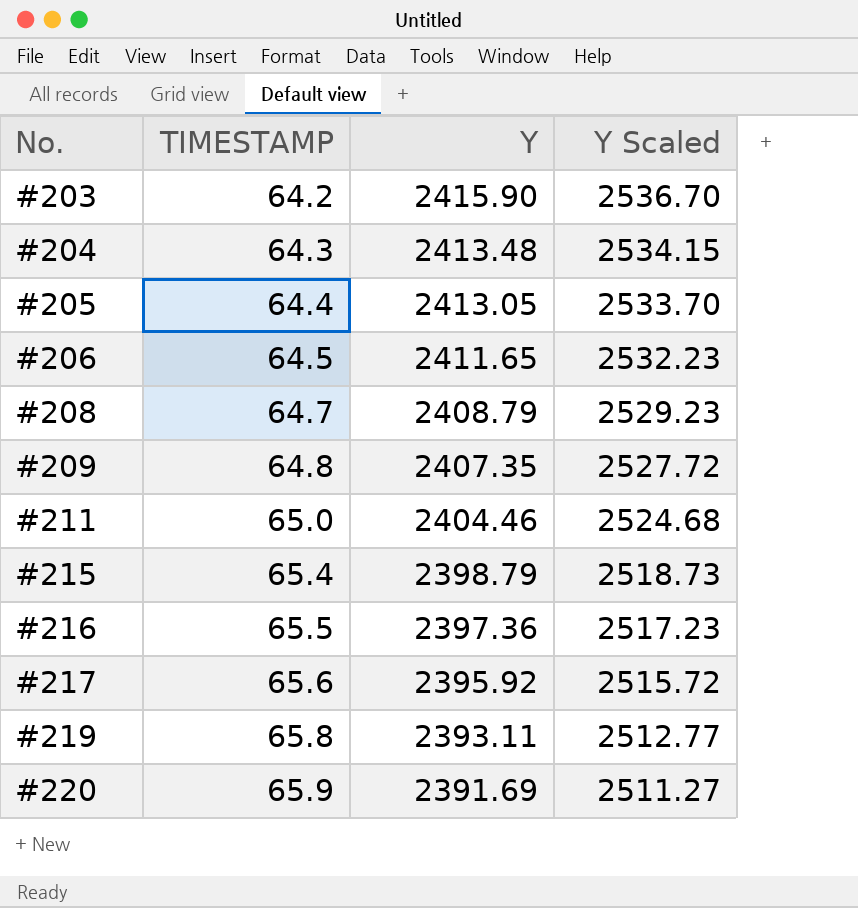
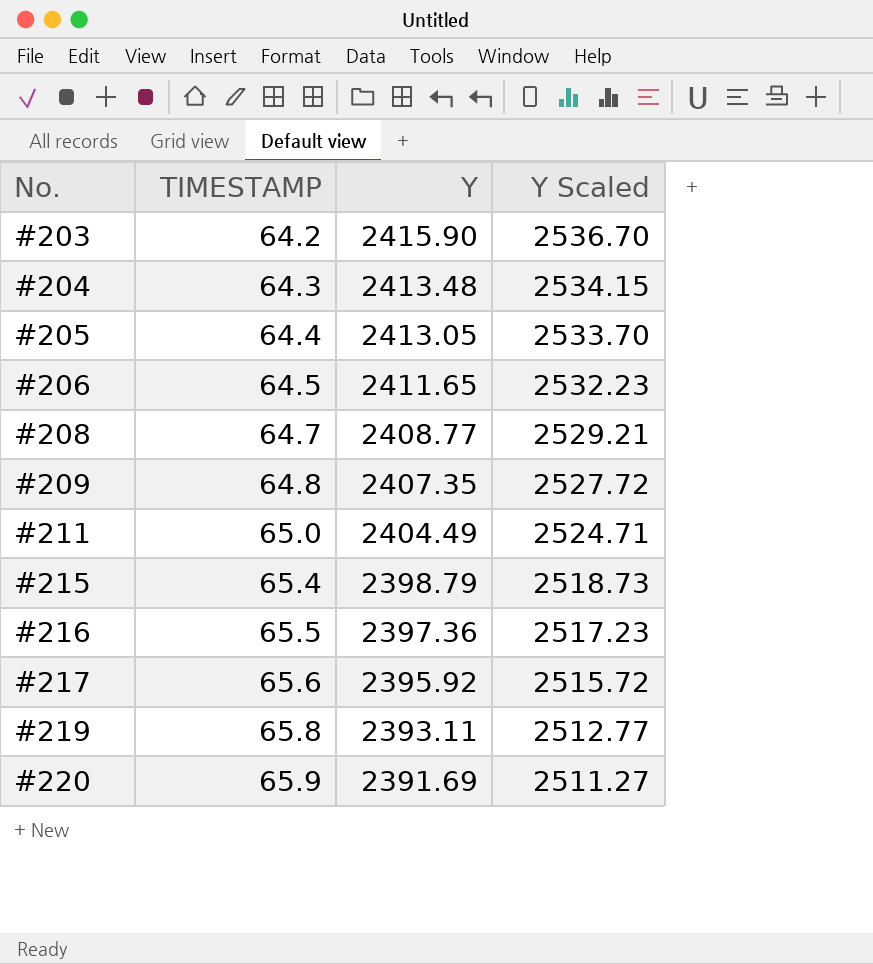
#208 | Y: 2408.79 -> 2408.77
#208 | Y Scaled: 2529.23 -> 2529.21
#211 | Y: 2404.46 -> 2404.49
#211 | Y Scaled: 2524.68 -> 2524.71

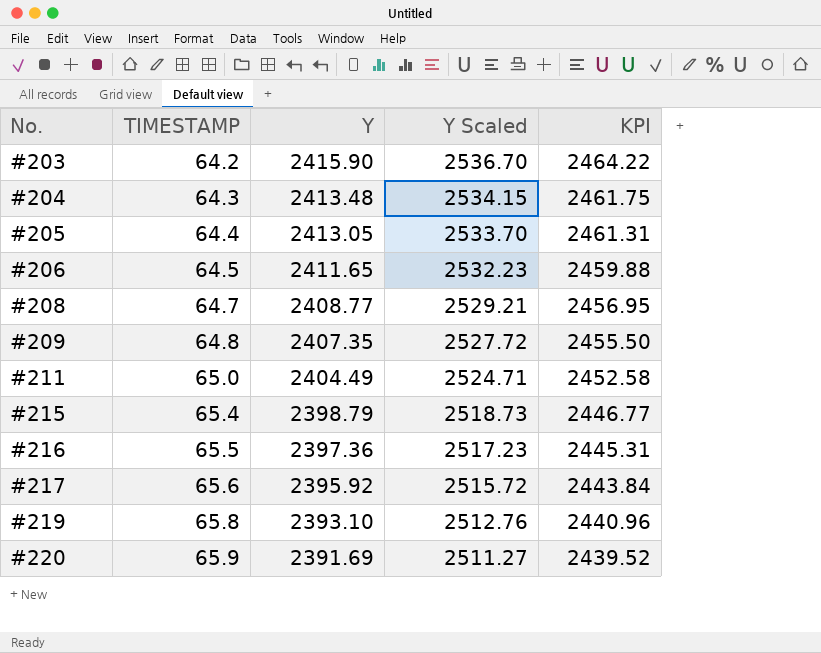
column KPI | formula: none -> [Y] * 1.02
#219 | Y: 2393.11 -> 2393.10
#219 | Y Scaled: 2512.77 -> 2512.76

